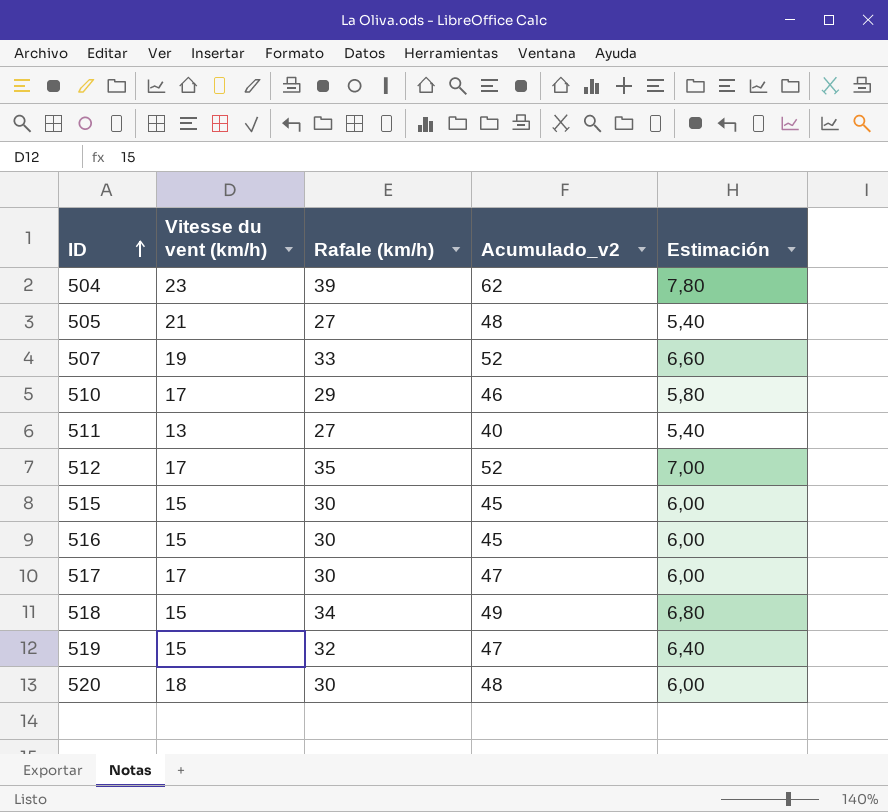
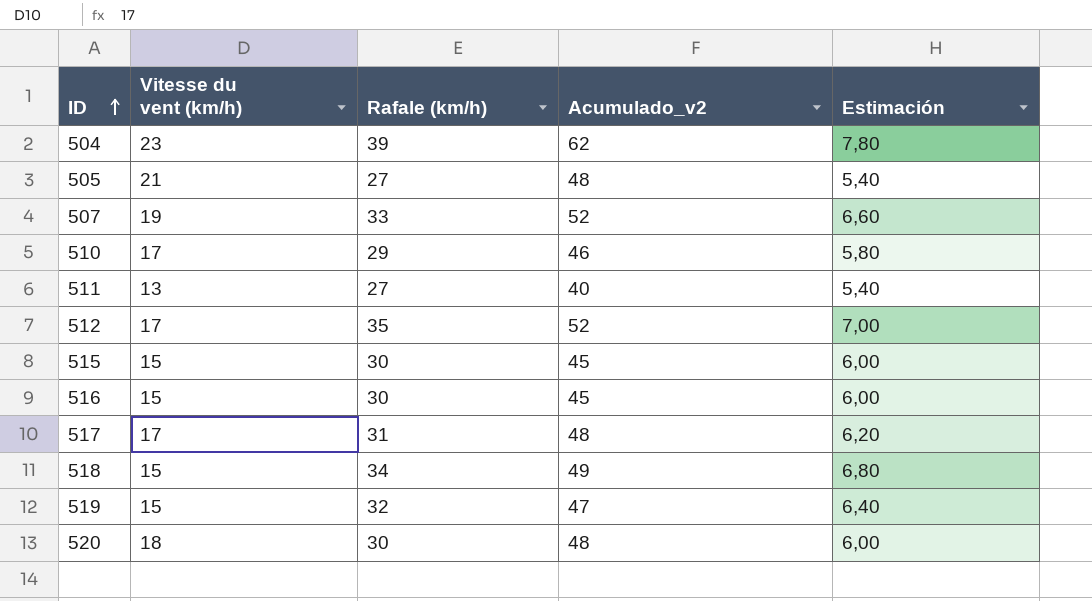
517 | Rafale (km/h): 30 -> 31
517 | Acumulado_v2: 47 -> 48
517 | Estimación: 6,00 -> 6,20

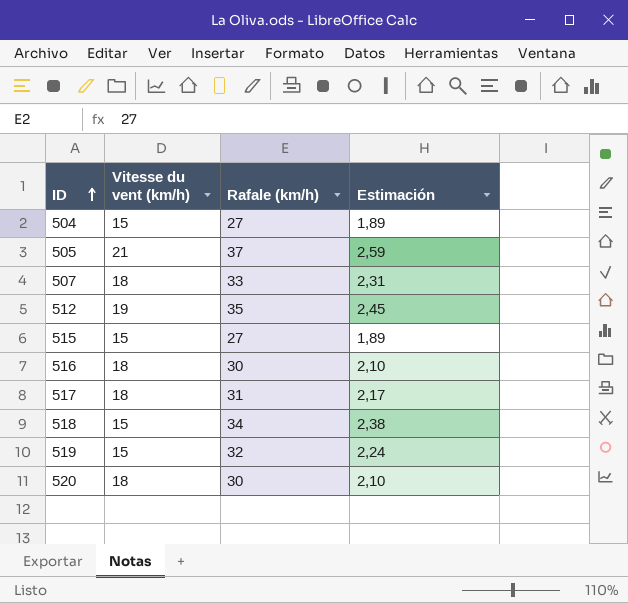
column Acumulado_v2 | formula: [Vitesse du vent (km/h)] + [Rafale (km/h)] -> none
column Estimación | formula: [Rafale (km/h)] * 0,2 -> [Rafale (km/h)] * 0,07
row 510: 17 | 29 | 46 | 5,80 -> none
row 511: 13 | 27 | 40 | 5,40 -> none
504 | Vitesse du vent (km/h): 23 -> 15
504 | Rafale (km/h): 39 -> 27
505 | Rafale (km/h): 27 -> 37
507 | Vitesse du vent (km/h): 19 -> 18
512 | Vitesse du vent (km/h): 17 -> 19
515 | Rafale (km/h): 30 -> 27
516 | Vitesse du vent (km/h): 15 -> 18
517 | Vitesse du vent (km/h): 17 -> 18

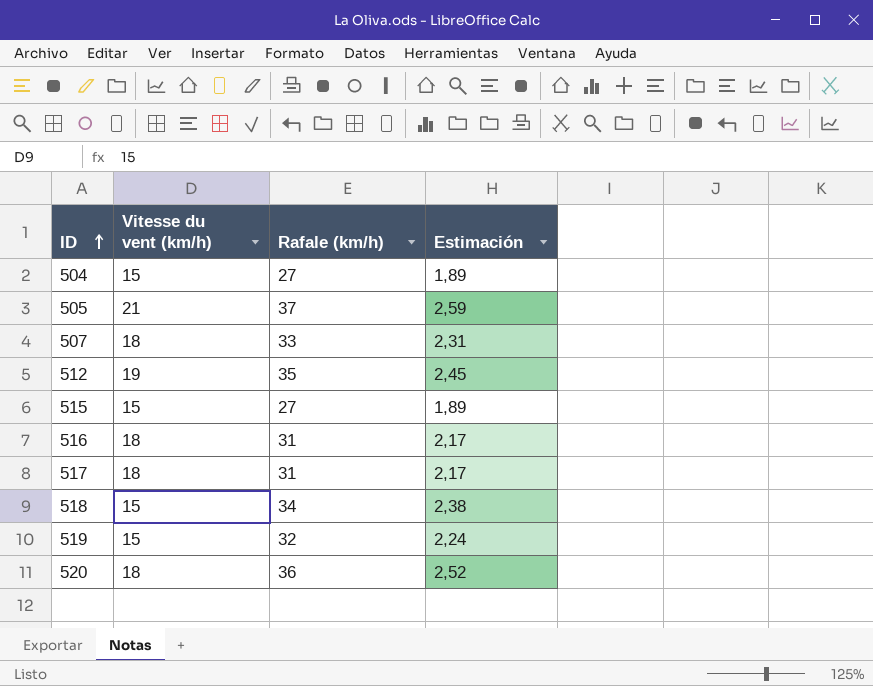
516 | Rafale (km/h): 30 -> 31
516 | Estimación: 2,10 -> 2,17
520 | Rafale (km/h): 30 -> 36
520 | Estimación: 2,10 -> 2,52

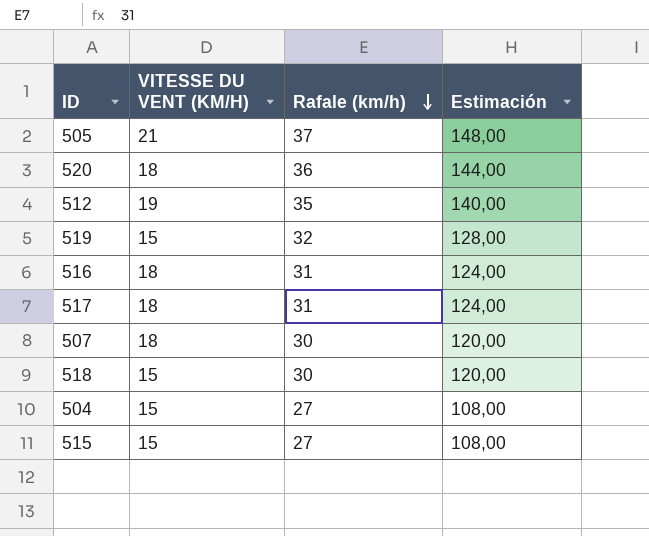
row order: ID ascending -> Rafale (km/h) descending
column name: Vitesse du vent (km/h) -> VITESSE DU VENT (KM/H)
column Estimación | formula: [Rafale (km/h)] * 0,07 -> [Rafale (km/h)] * 4
507 | Rafale (km/h): 33 -> 30
518 | Rafale (km/h): 34 -> 30

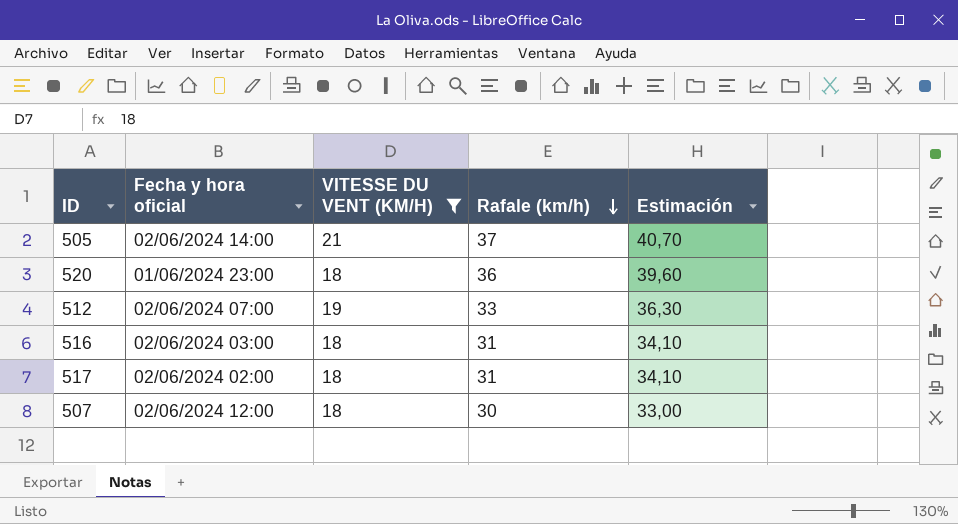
filter: none -> VITESSE DU VENT (KM/H) != 15
column Fecha y hora oficial | position: none -> 2
column Estimación | formula: [Rafale (km/h)] * 4 -> [Rafale (km/h)] * 1,1
512 | Rafale (km/h): 35 -> 33

